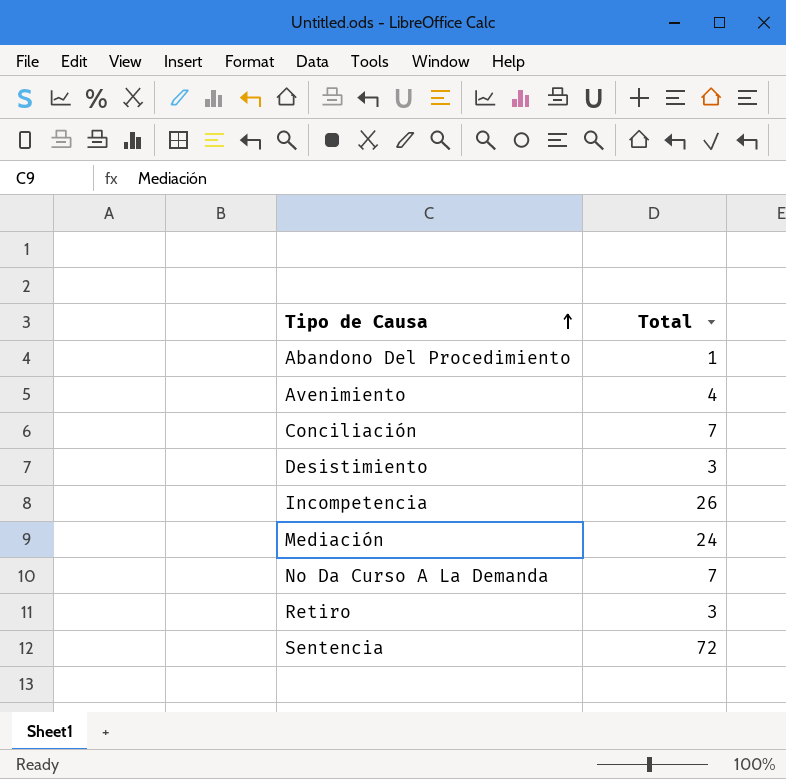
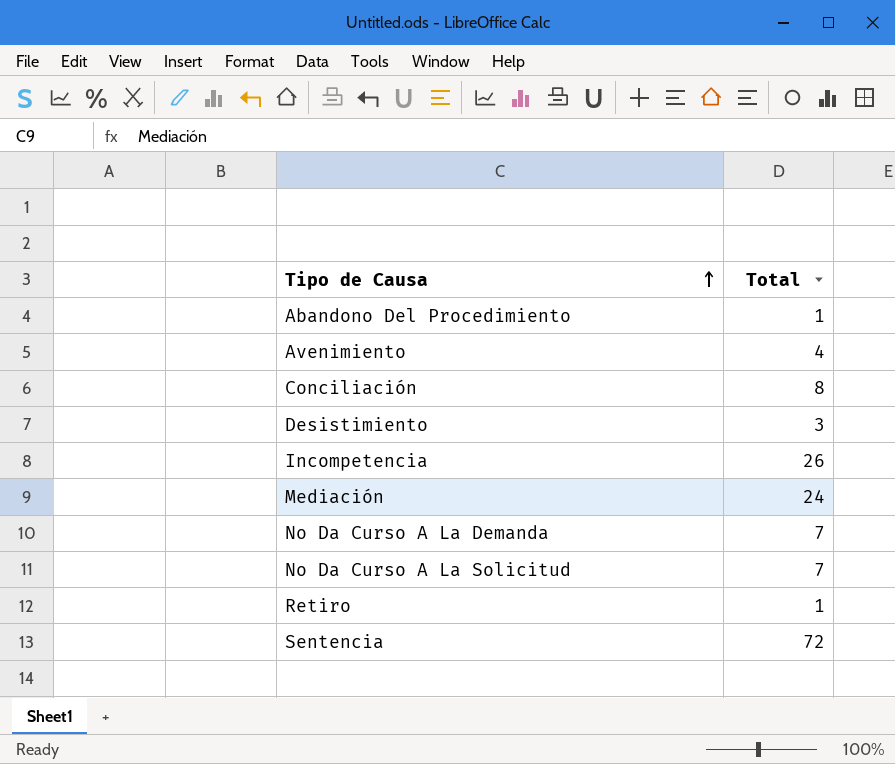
Conciliación | Total: 7 -> 8
row No Da Curso A La Solicitud: none -> 7
Retiro | Total: 3 -> 1

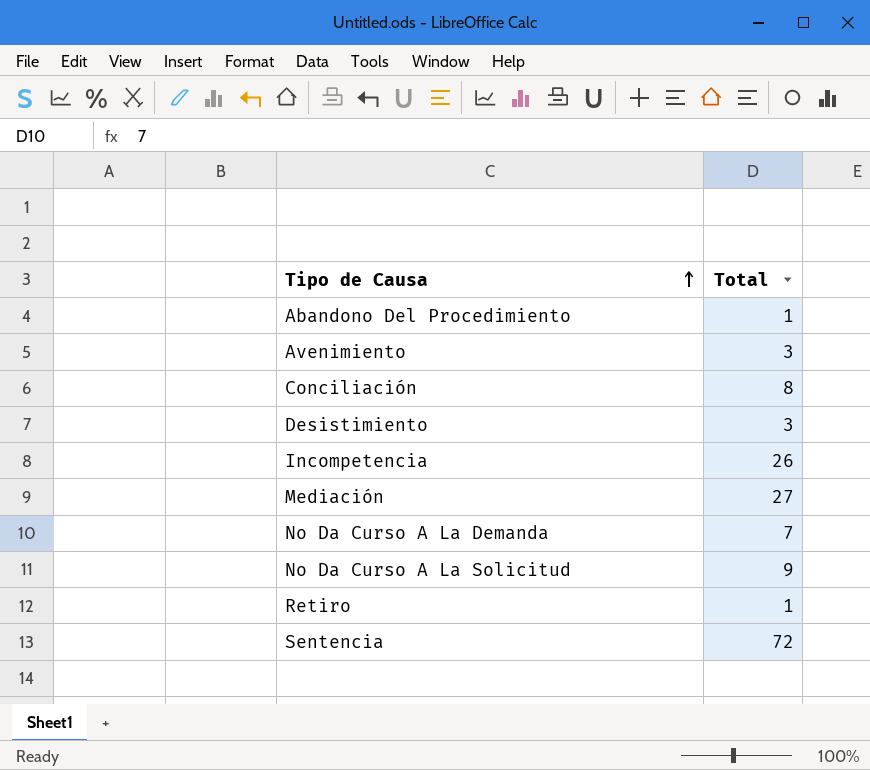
Avenimiento | Total: 4 -> 3
Mediación | Total: 24 -> 27
No Da Curso A La Solicitud | Total: 7 -> 9

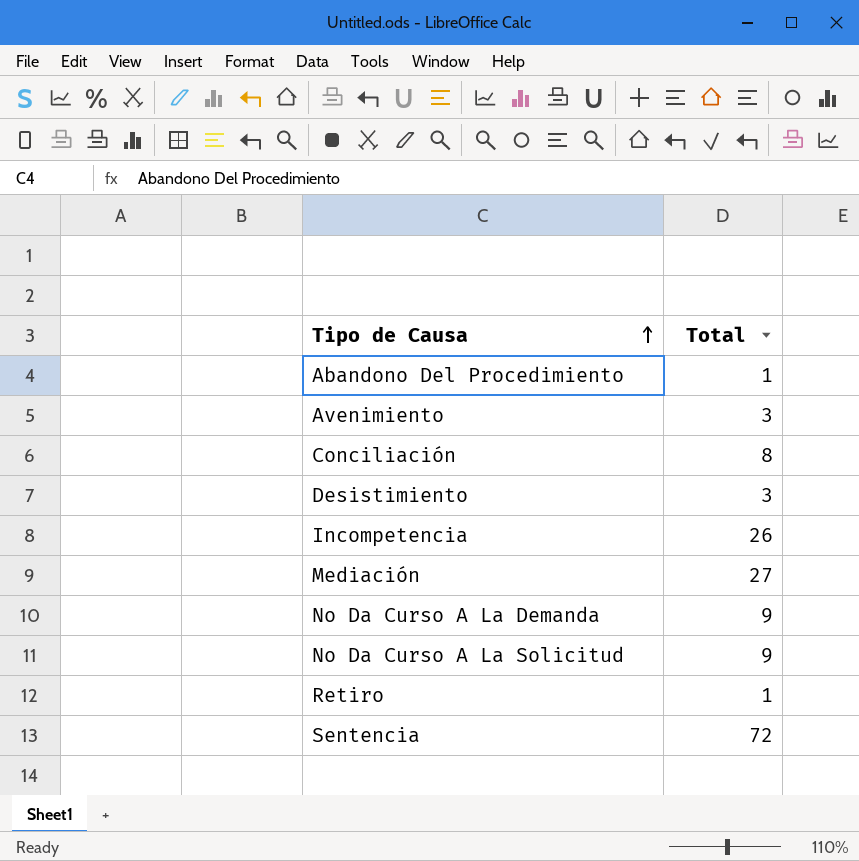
No Da Curso A La Demanda | Total: 7 -> 9

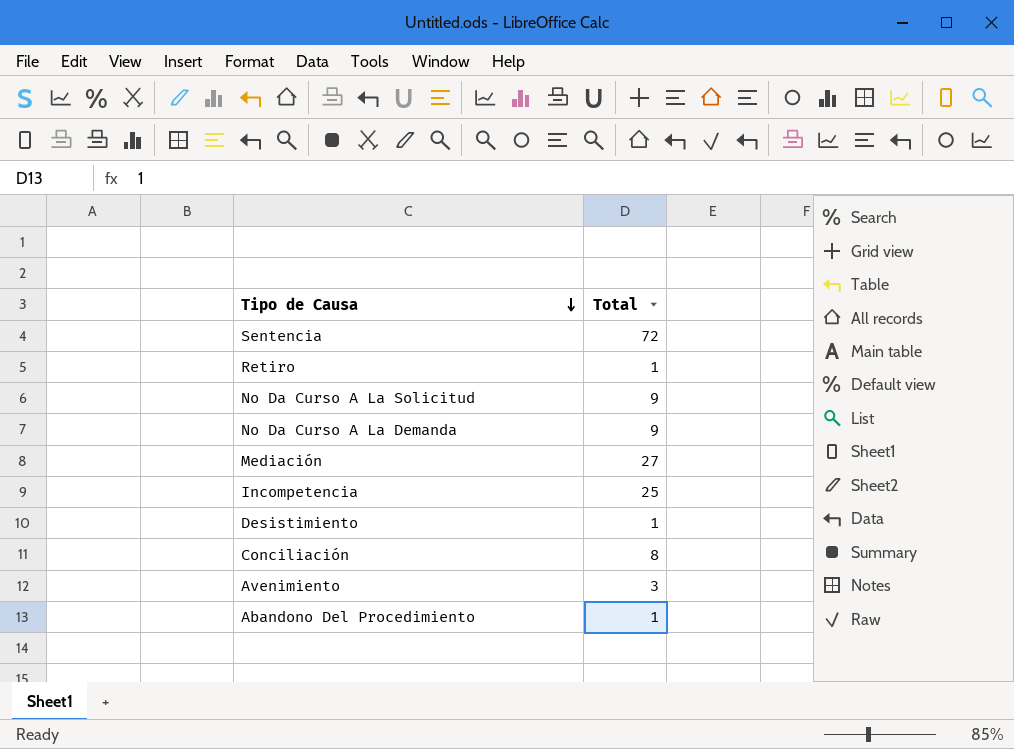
row order: Tipo de Causa ascending -> Tipo de Causa descending
Incompetencia | Total: 26 -> 25
Desistimiento | Total: 3 -> 1

